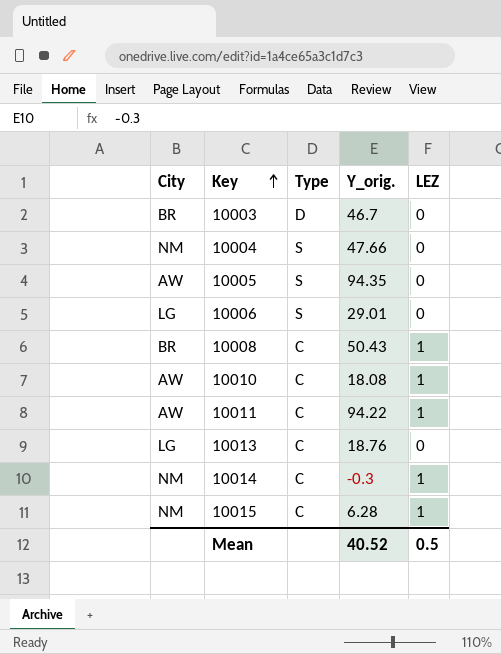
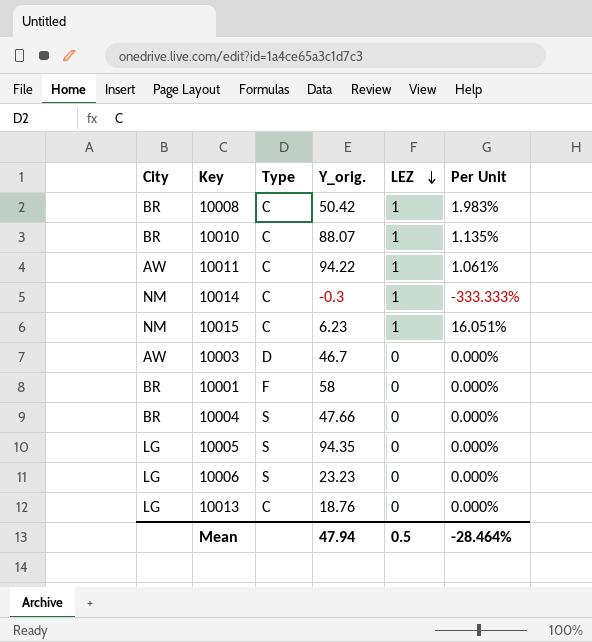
row order: Key ascending -> LEZ descending
column Per Unit | formula: none -> [LEZ] / [Y_orig.]
10008 | Y_orig.: 50.43 -> 50.42
10010 | City: AW -> BR
10010 | Y_orig.: 18.08 -> 88.07
10015 | Y_orig.: 6.28 -> 6.23
10003 | City: BR -> AW
row 10001: none -> BR | F | 58 | 0 | 0.000%
10004 | City: NM -> BR
10005 | City: AW -> LG
10006 | Y_orig.: 29.01 -> 23.23
Mean | Y_orig.: 40.52 -> 47.94

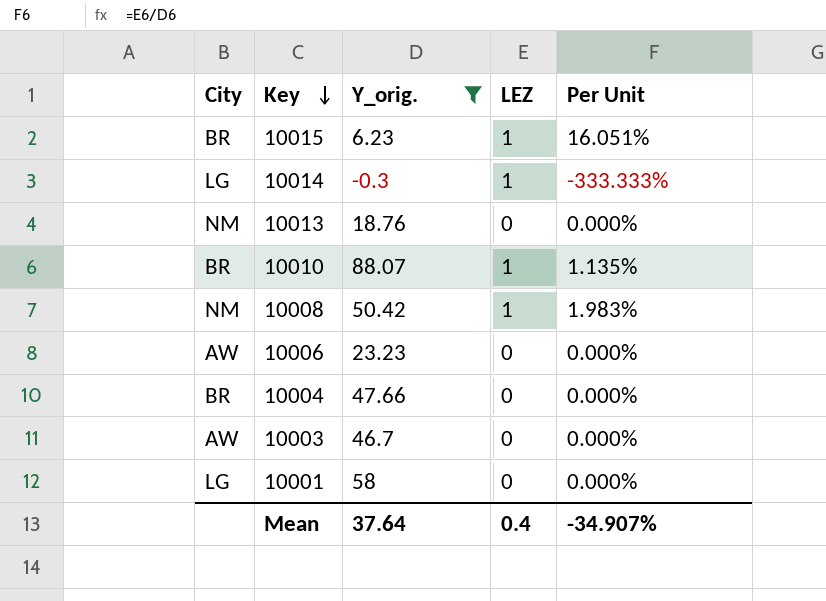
filter: none -> Y_orig. <= 88.07
row order: LEZ descending -> Key descending
column Type | position: 3 -> none
10015 | City: NM -> BR
10014 | City: NM -> LG
10013 | City: LG -> NM
10008 | City: BR -> NM
10006 | City: LG -> AW
10001 | City: BR -> LG
Mean | Y_orig.: 47.94 -> 37.64
Mean | LEZ: 0.5 -> 0.4
Mean | Per Unit: -28.464% -> -34.907%

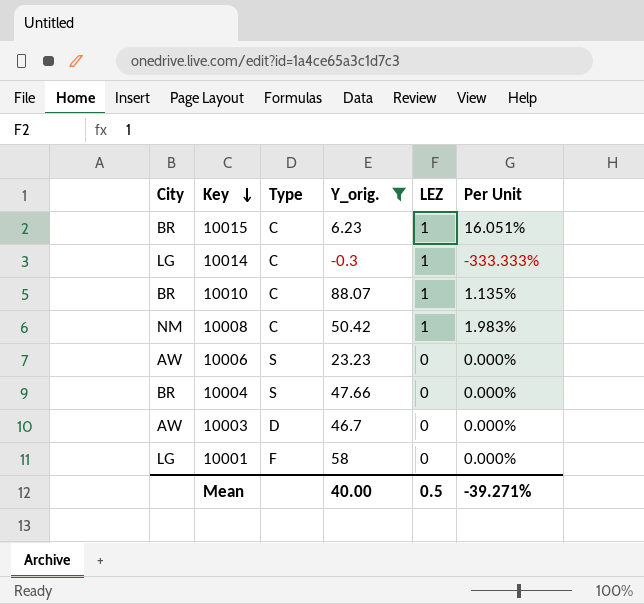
column Type | position: none -> 3
row 10013: NM | 18.76 | 0 | 0.000% -> none
Mean | Y_orig.: 37.64 -> 40.00
Mean | LEZ: 0.4 -> 0.5
Mean | Per Unit: -34.907% -> -39.271%

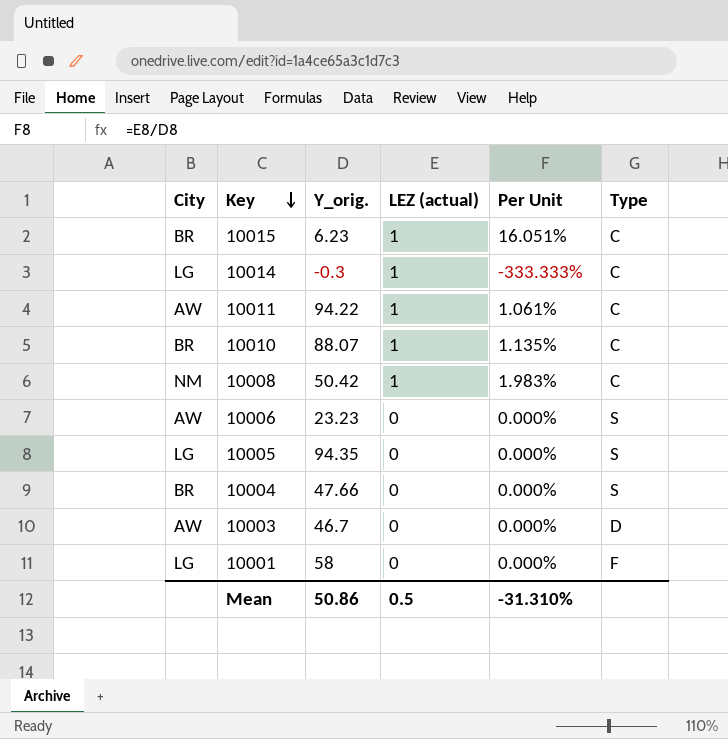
filter: Y_orig. <= 88.07 -> none
column name: LEZ -> LEZ (actual)
column Type | position: 3 -> 6
Mean | Y_orig.: 40.00 -> 50.86
Mean | Per Unit: -39.271% -> -31.310%

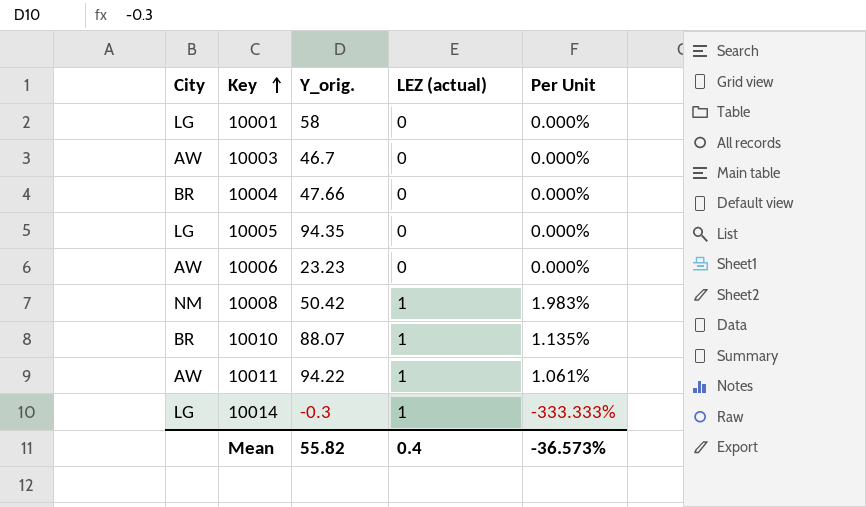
row order: Key descending -> Key ascending
column Type | position: 6 -> none
row 10015: BR | 6.23 | 1 | 16.051% | C -> none
Mean | Y_orig.: 50.86 -> 55.82
Mean | LEZ (actual): 0.5 -> 0.4
Mean | Per Unit: -31.310% -> -36.573%

